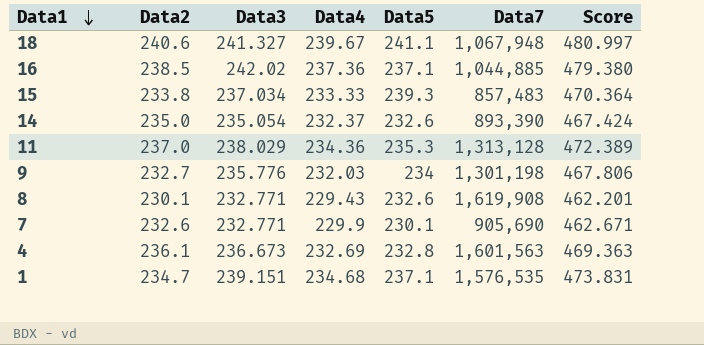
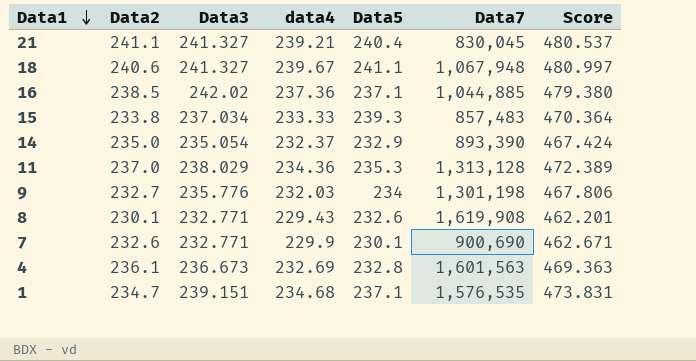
column name: Data4 -> data4
row 21: none -> 241.1 | 241.327 | 239.21 | 240.4 | 830,045 | 480.537
14 | Data5: 232.6 -> 232.9
7 | Data7: 905,690 -> 900,690

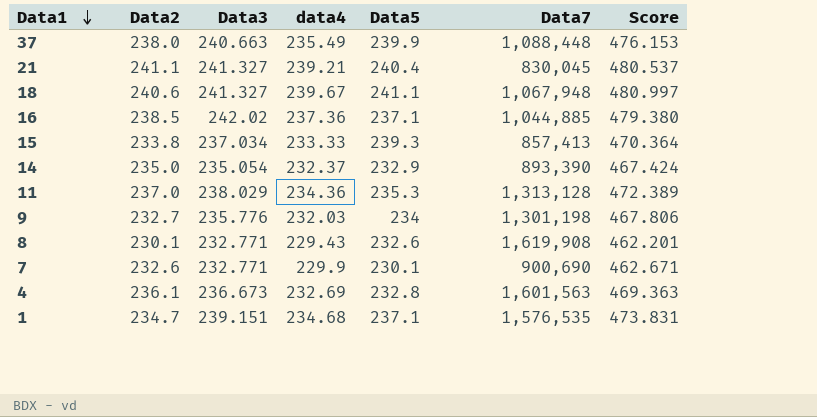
row 37: none -> 238.0 | 240.663 | 235.49 | 239.9 | 1,088,448 | 476.153
15 | Data7: 857,483 -> 857,413

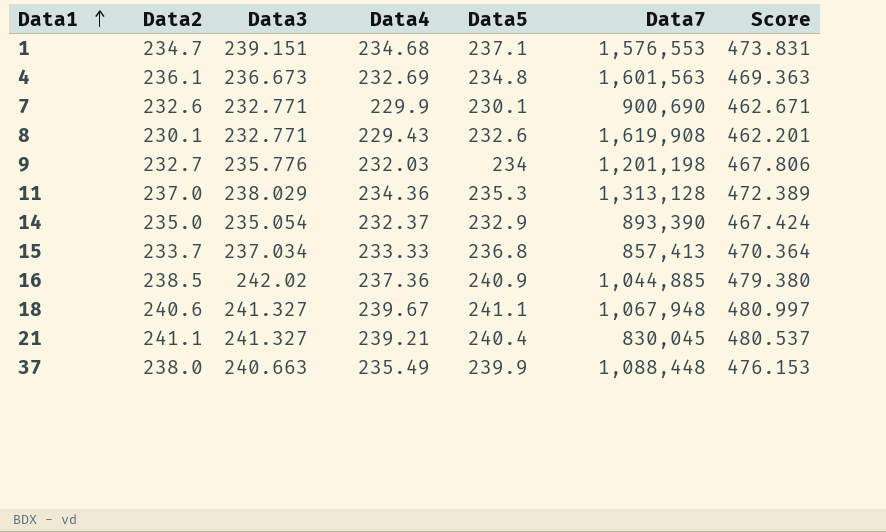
row order: Data1 descending -> Data1 ascending
column name: data4 -> Data4
1 | Data7: 1,576,535 -> 1,576,553
4 | Data5: 232.8 -> 234.8
9 | Data7: 1,301,198 -> 1,201,198
15 | Data2: 233.8 -> 233.7
15 | Data5: 239.3 -> 236.8
16 | Data5: 237.1 -> 240.9

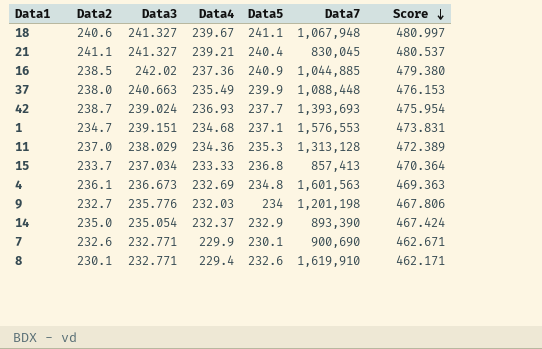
row order: Data1 ascending -> Score descending
row 42: none -> 238.7 | 239.024 | 236.93 | 237.7 | 1,393,693 | 475.954
8 | Data4: 229.43 -> 229.4
8 | Data7: 1,619,908 -> 1,619,910
8 | Score: 462.201 -> 462.171

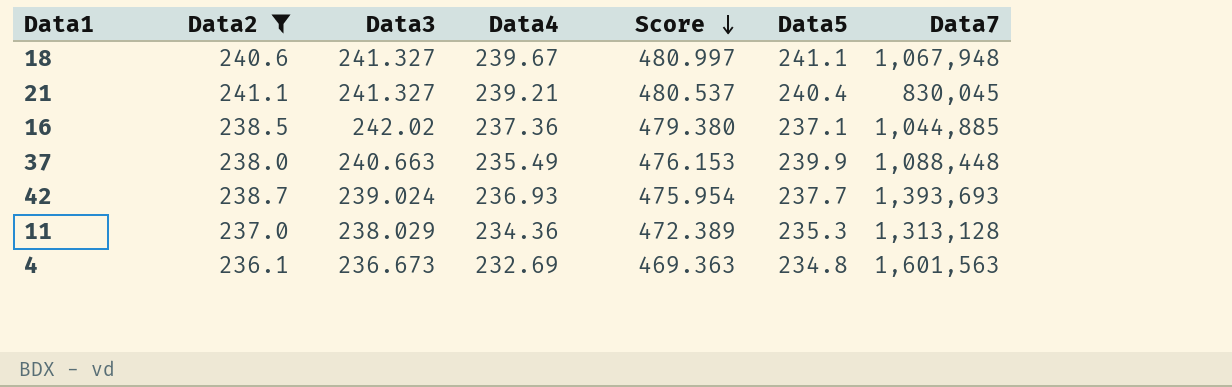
filter: none -> Data2 >= 236.1
column Score | position: 7 -> 5
16 | Data5: 240.9 -> 237.1

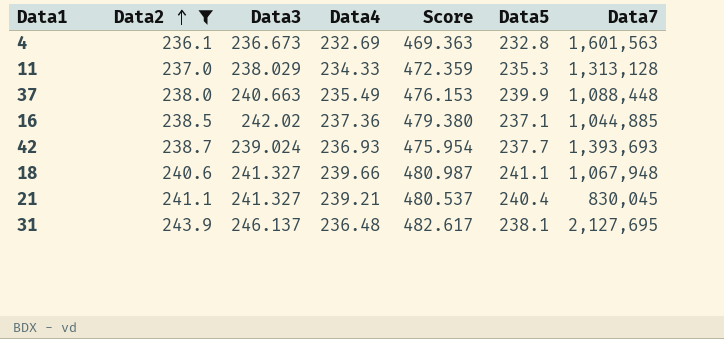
row order: Score descending -> Data2 ascending
4 | Data5: 234.8 -> 232.8
11 | Data4: 234.36 -> 234.33
11 | Score: 472.389 -> 472.359
18 | Data4: 239.67 -> 239.66
18 | Score: 480.997 -> 480.987
row 31: none -> 243.9 | 246.137 | 236.48 | 482.617 | 238.1 | 2,127,695

